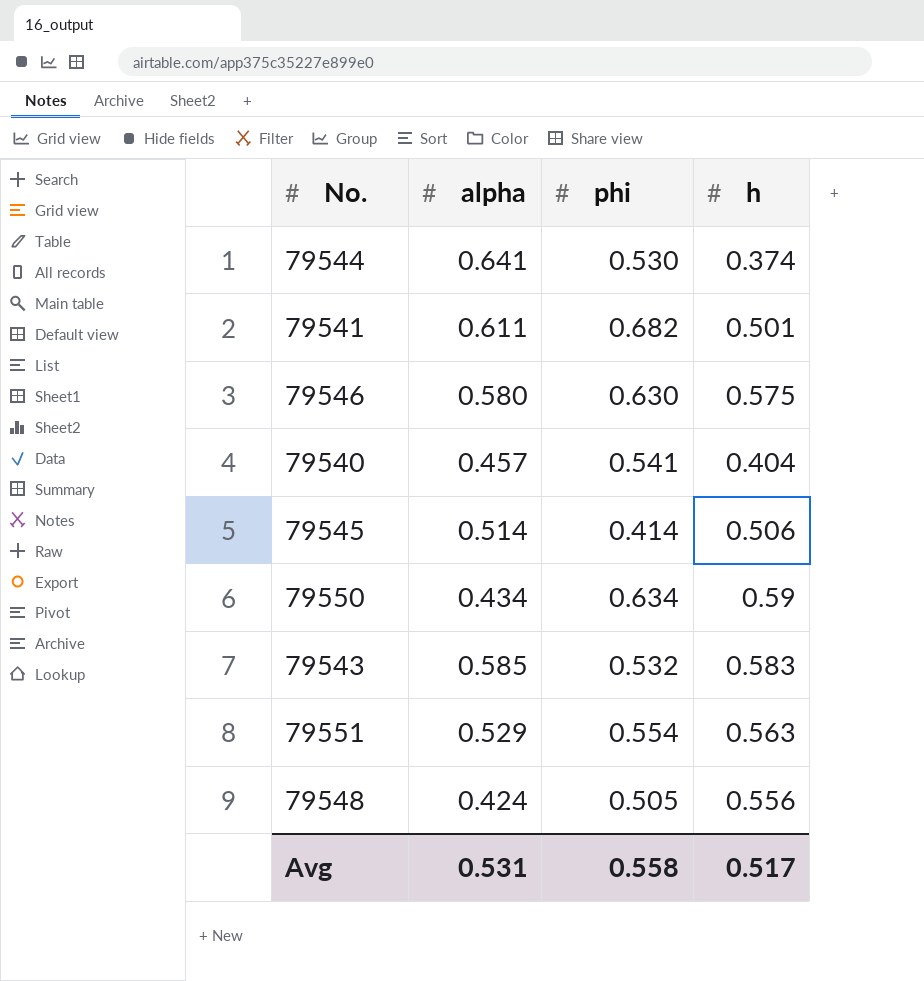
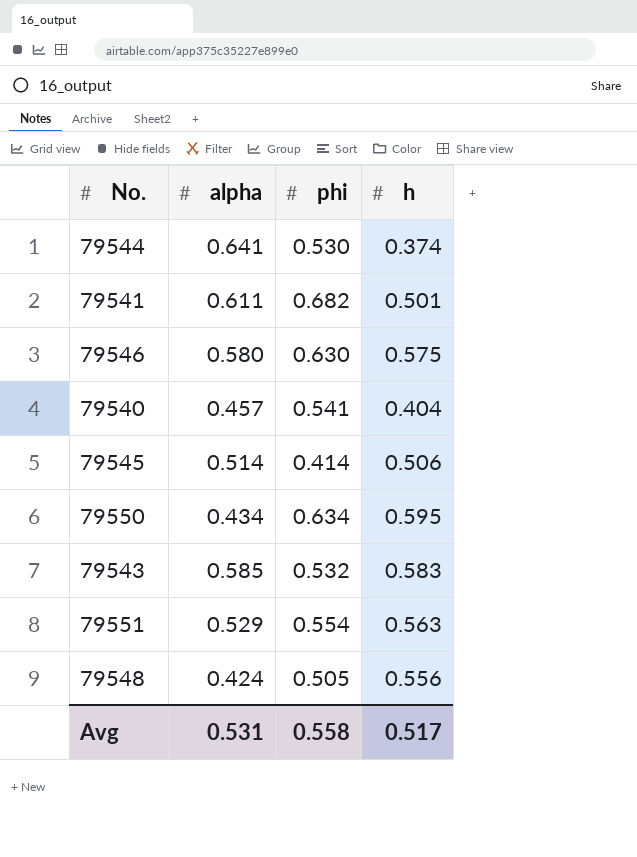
79550 | h: 0.59 -> 0.595

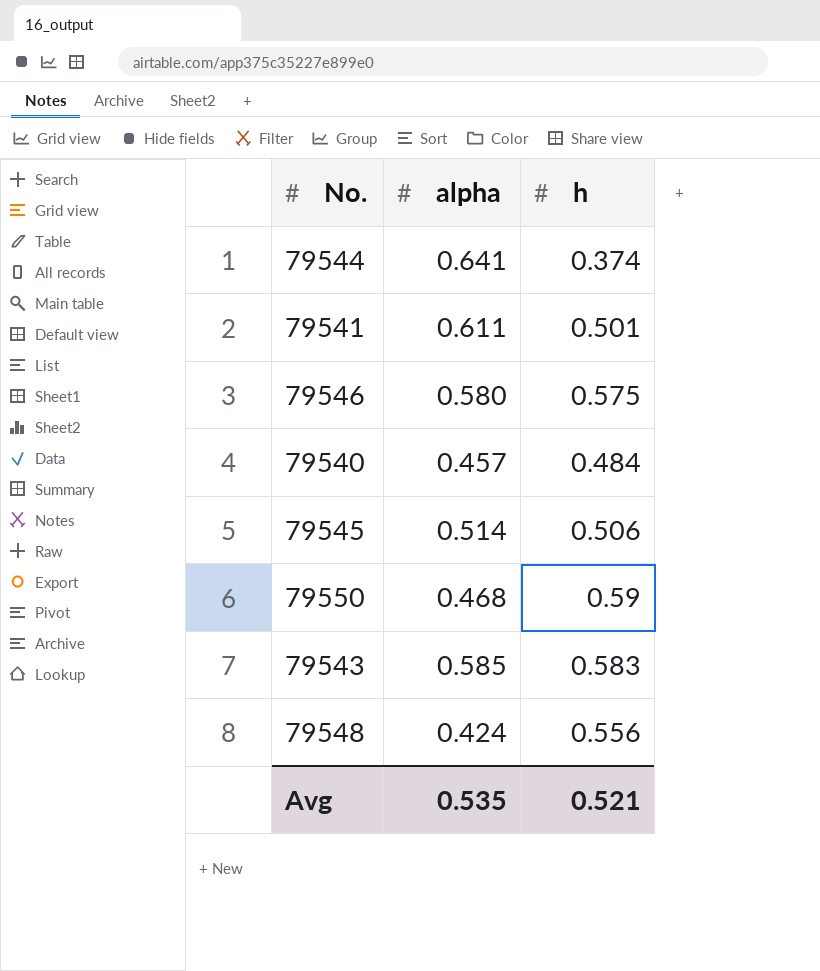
column phi | position: 3 -> none
row 79551: 0.529 | 0.554 | 0.563 -> none
79540 | h: 0.404 -> 0.484
79550 | alpha: 0.434 -> 0.468
79550 | h: 0.595 -> 0.59
Avg | alpha: 0.531 -> 0.535
Avg | h: 0.517 -> 0.521

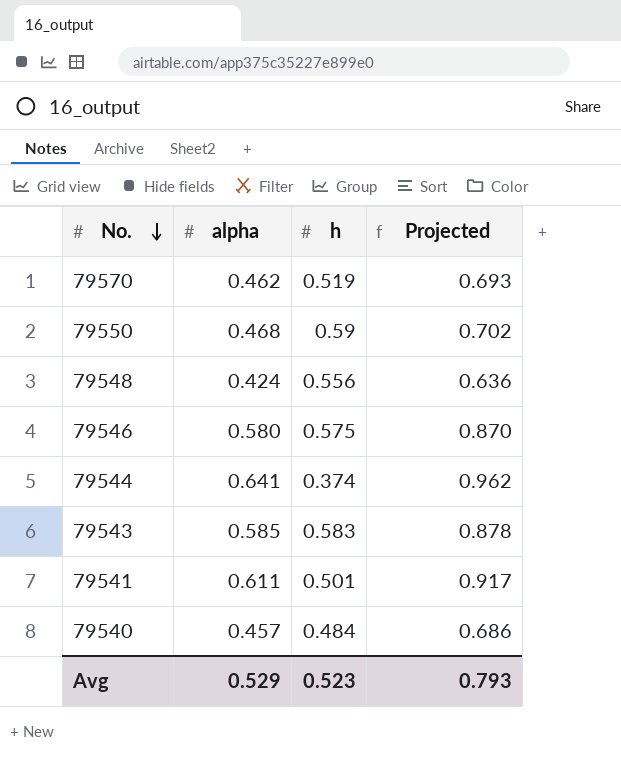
row order: none -> No. descending
column Projected | formula: none -> [alpha] * 1.5
row 79545: 0.514 | 0.506 -> none
row 79570: none -> 0.462 | 0.519 | 0.693
Avg | alpha: 0.535 -> 0.529
Avg | h: 0.521 -> 0.523

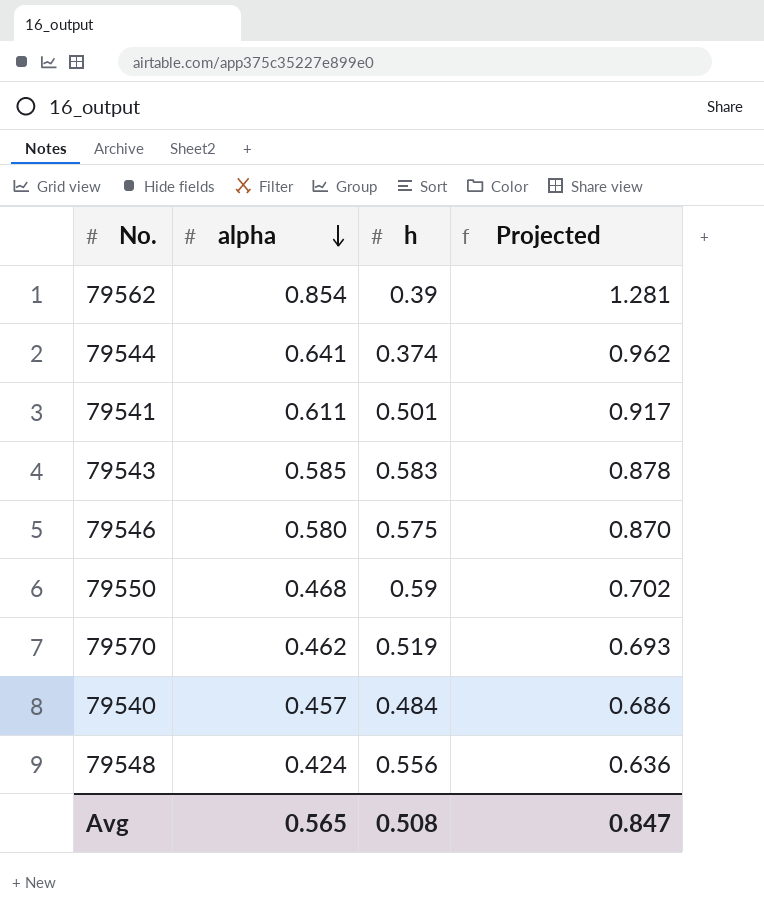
row order: No. descending -> alpha descending
row 79562: none -> 0.854 | 0.39 | 1.281
Avg | alpha: 0.529 -> 0.565
Avg | h: 0.523 -> 0.508
Avg | Projected: 0.793 -> 0.847

